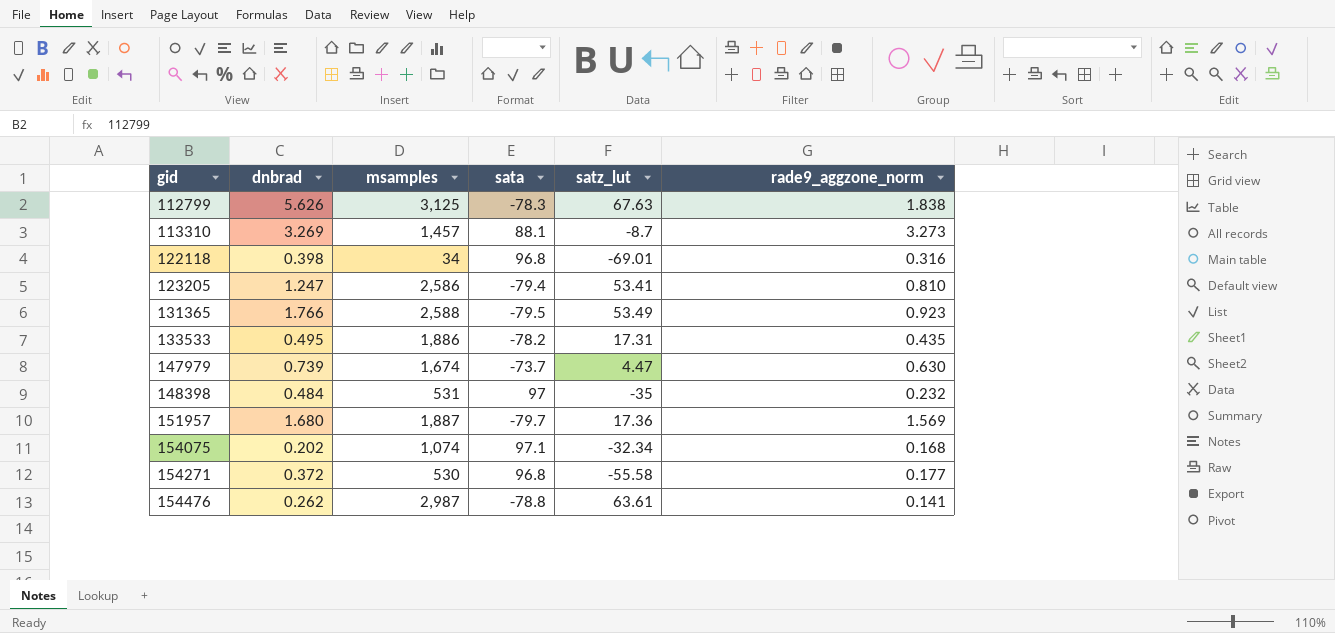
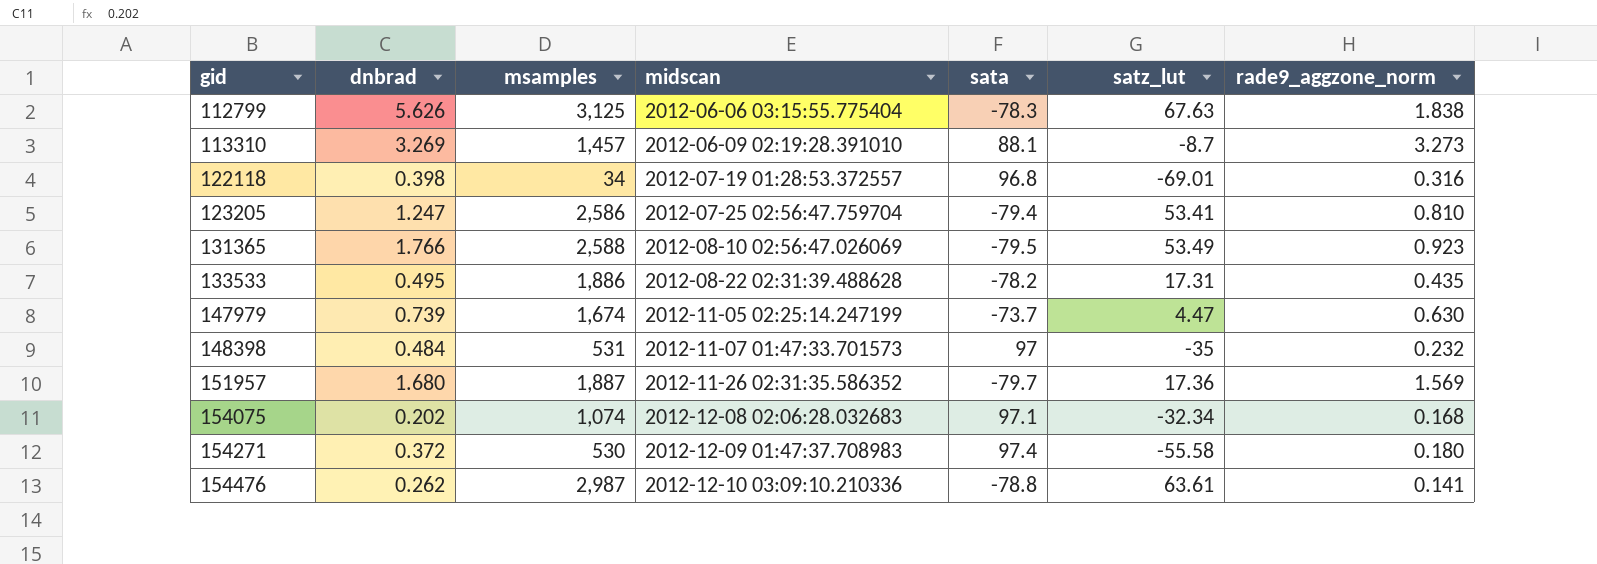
column midscan | position: none -> 4
154271 | sata: 96.8 -> 97.4
154271 | rade9_aggzone_norm: 0.177 -> 0.180

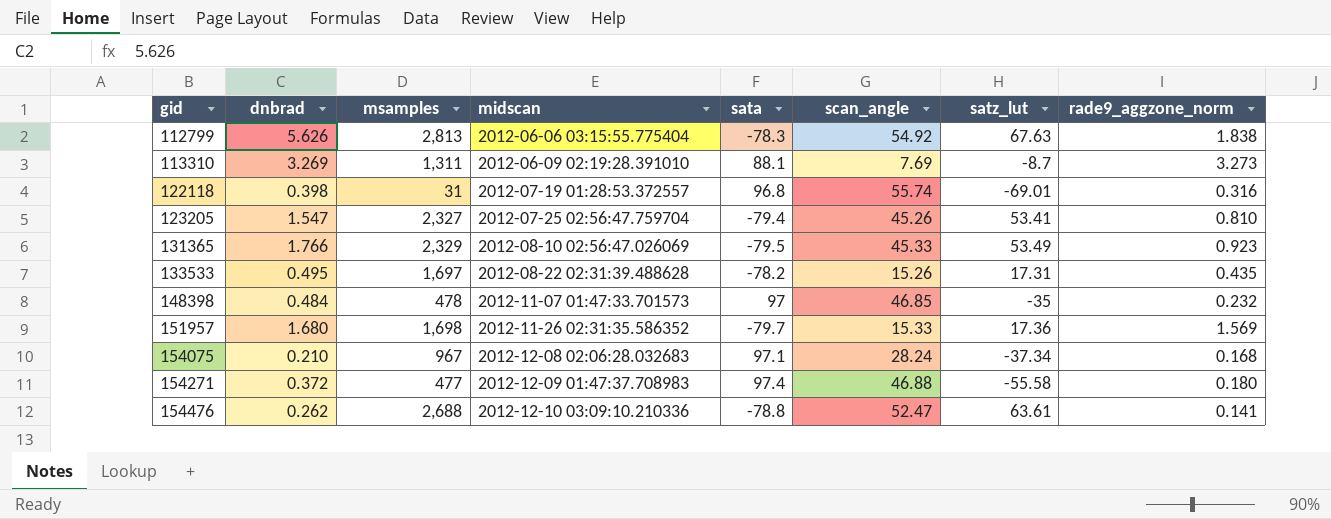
column scan_angle | position: none -> 6
row 147979: 0.739 | 1,674 | 2012-11-05 02:25:14.247199 | -73.7 | 4.47 | 0.630 -> none
112799 | msamples: 3,125 -> 2,813
113310 | msamples: 1,457 -> 1,311
122118 | msamples: 34 -> 31
123205 | dnbrad: 1.247 -> 1.547
123205 | msamples: 2,586 -> 2,327
131365 | msamples: 2,588 -> 2,329
133533 | msamples: 1,886 -> 1,697
148398 | msamples: 531 -> 478
151957 | msamples: 1,887 -> 1,698
154075 | dnbrad: 0.202 -> 0.210
154075 | msamples: 1,074 -> 967
154075 | satz_lut: -32.34 -> -37.34
154271 | msamples: 530 -> 477
154476 | msamples: 2,987 -> 2,688

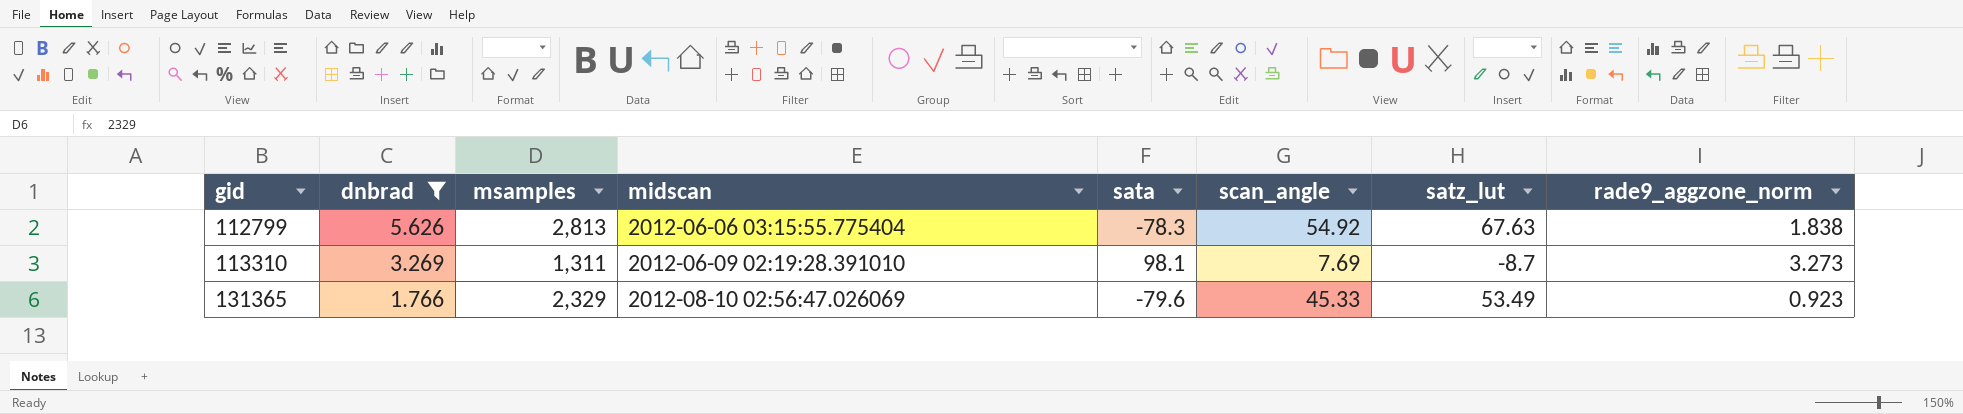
filter: none -> dnbrad >= 1.766
113310 | sata: 88.1 -> 98.1
131365 | sata: -79.5 -> -79.6

